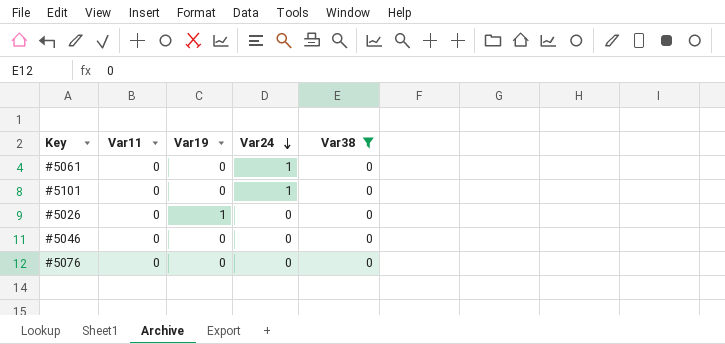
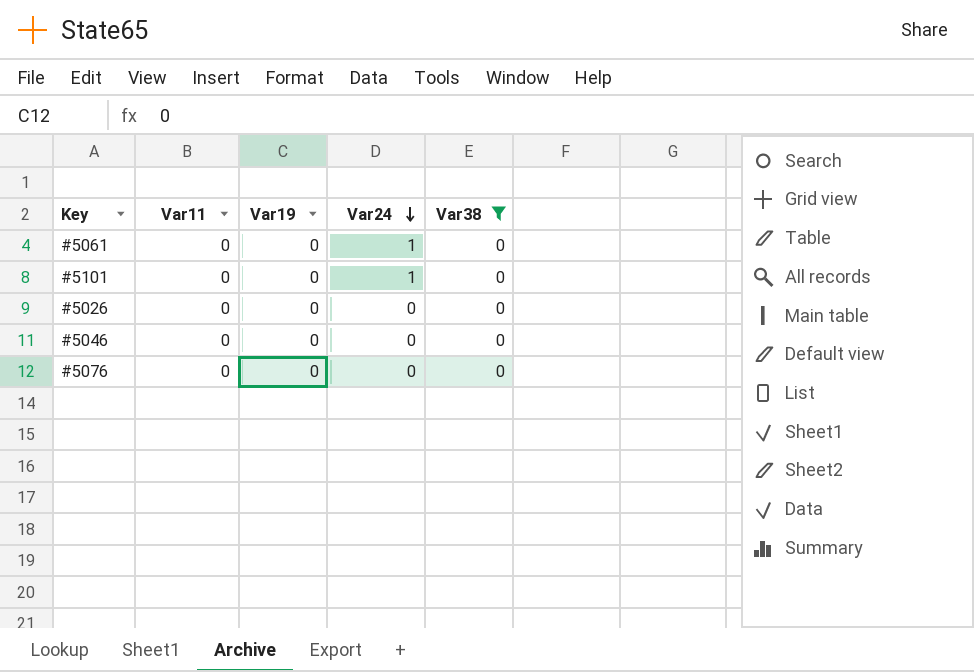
#5026 | Var19: 1 -> 0

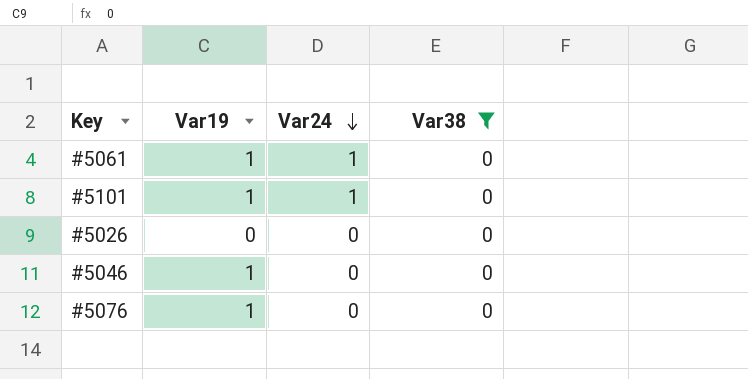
column Var11 | position: 2 -> none
#5061 | Var19: 0 -> 1
#5101 | Var19: 0 -> 1
#5046 | Var19: 0 -> 1
#5076 | Var19: 0 -> 1

